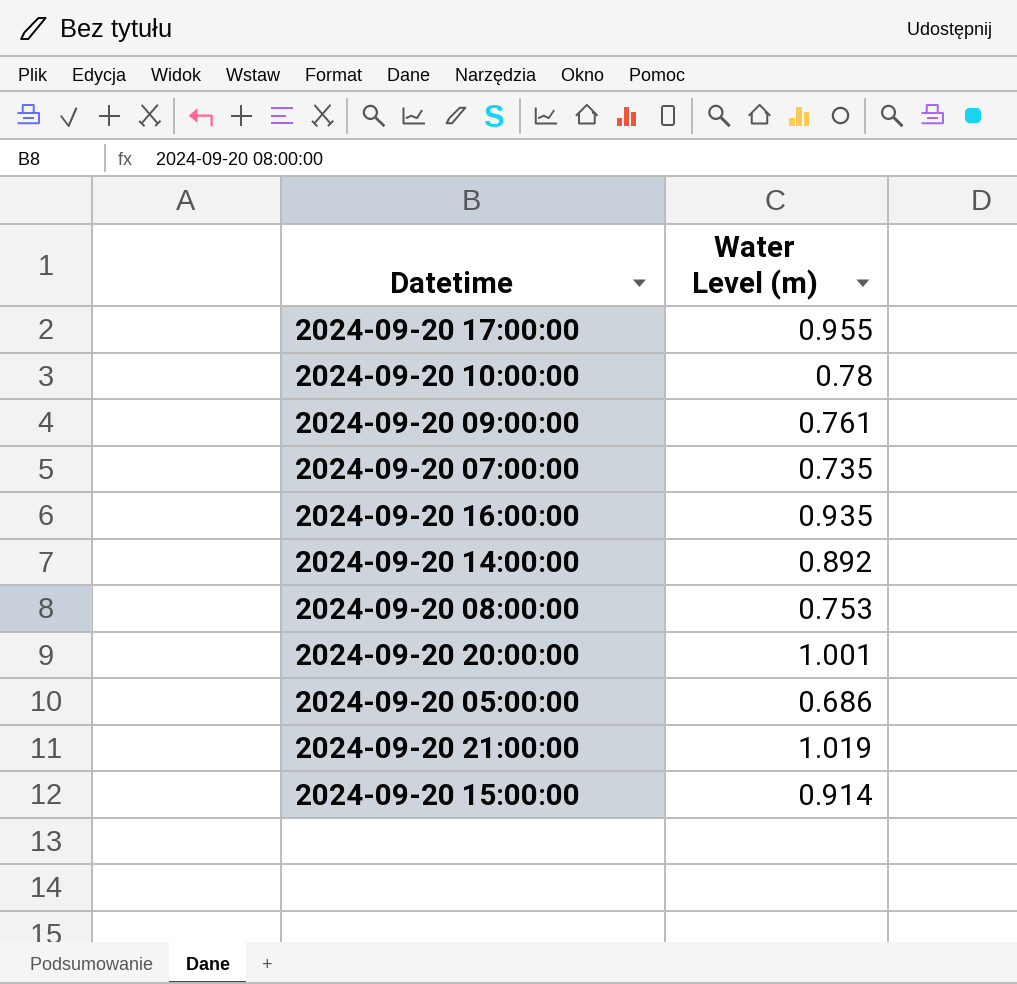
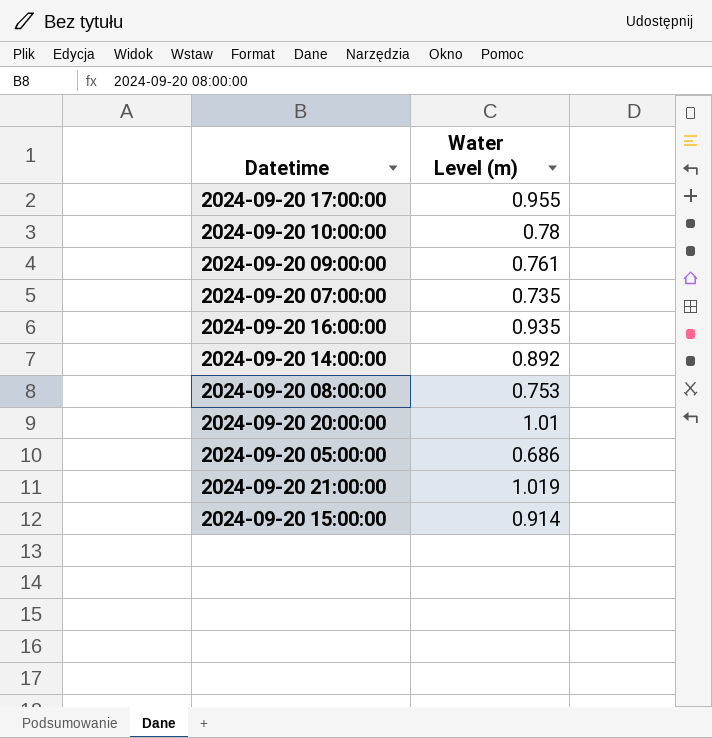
2024-09-20 20:00:00 | Water Level (m): 1.001 -> 1.01

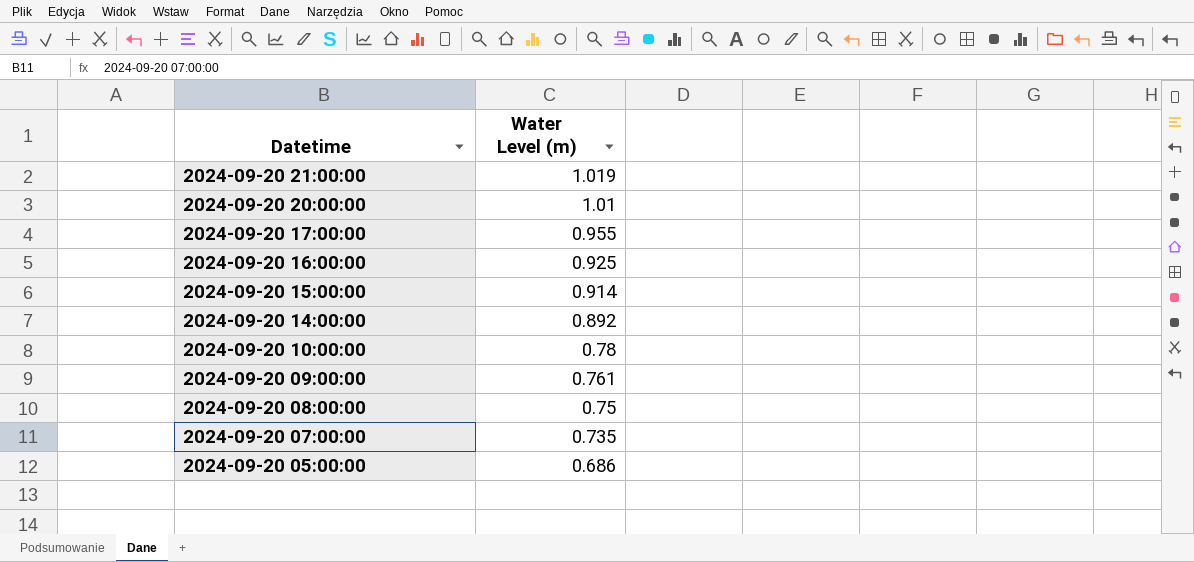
row order: none -> Datetime descending
2024-09-20 16:00:00 | Water Level (m): 0.935 -> 0.925
2024-09-20 08:00:00 | Water Level (m): 0.753 -> 0.75

